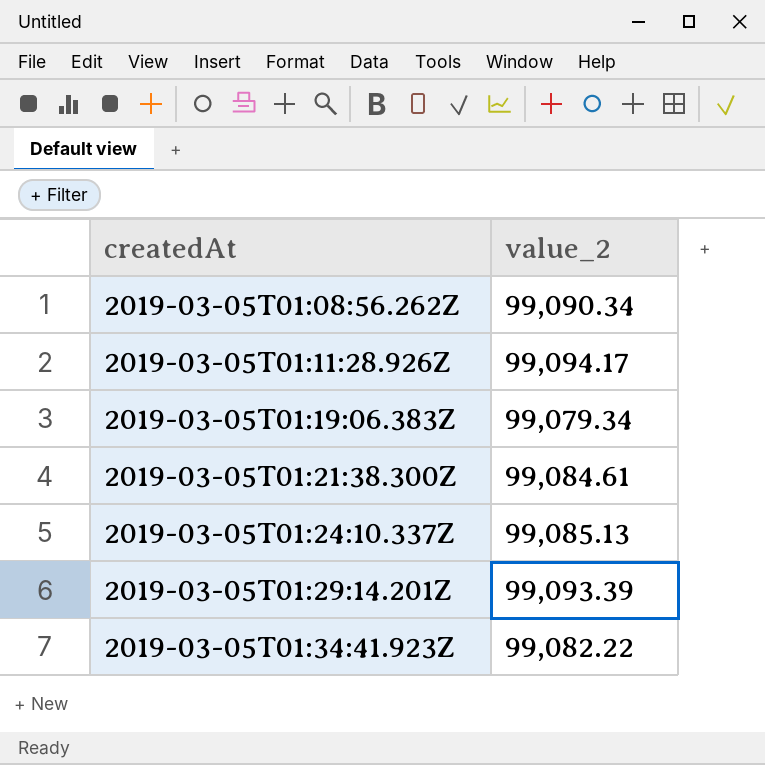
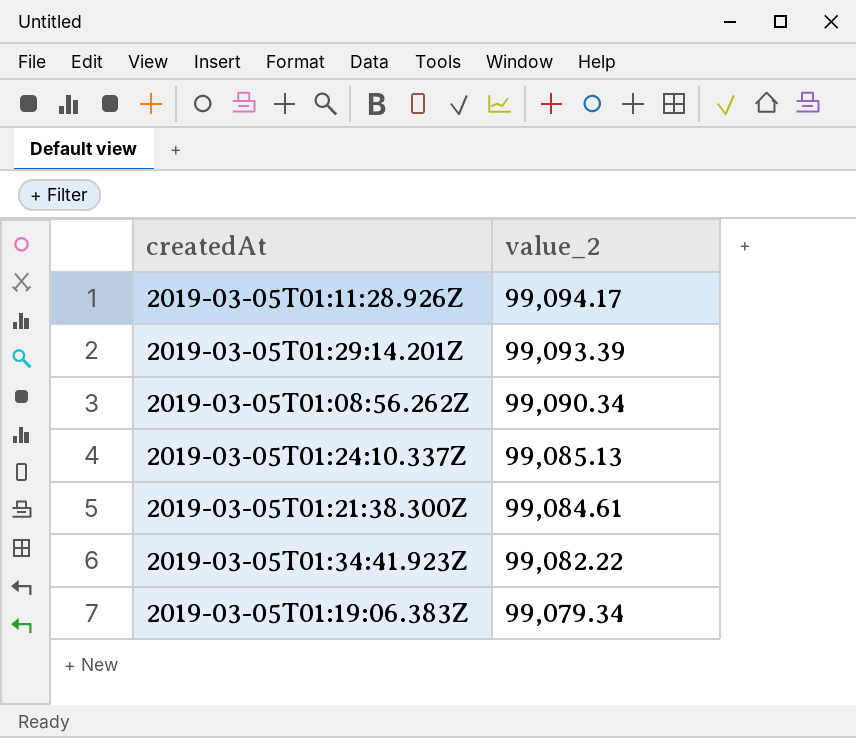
row order: createdAt ascending -> value_2 descending

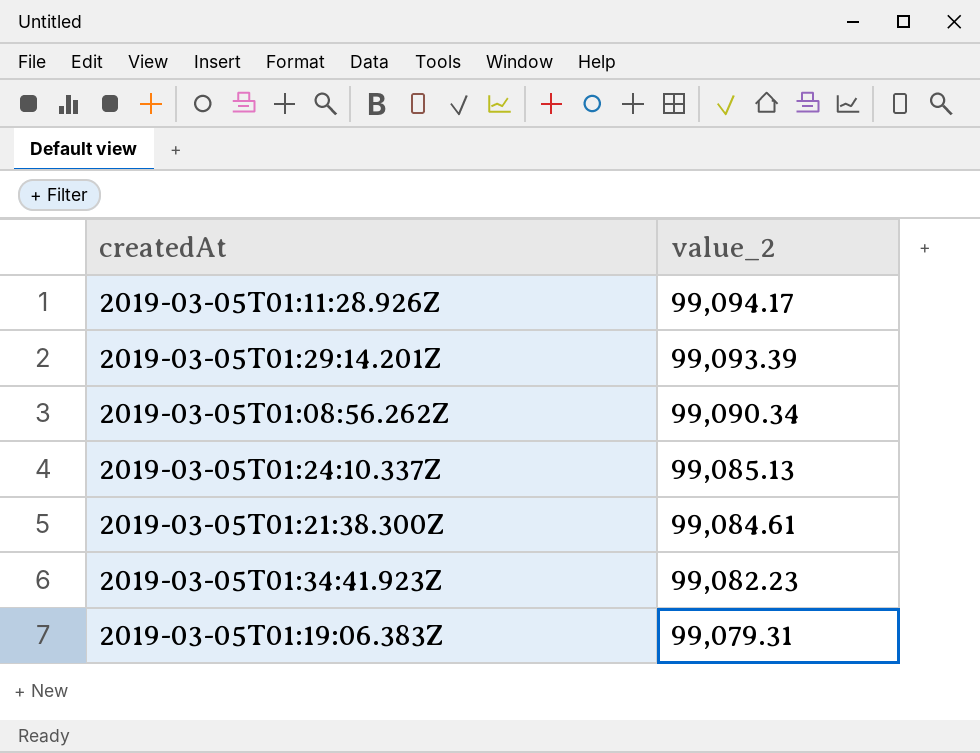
2019-03-05T01:34:41.923Z | value_2: 99,082.22 -> 99,082.23
2019-03-05T01:19:06.383Z | value_2: 99,079.34 -> 99,079.31

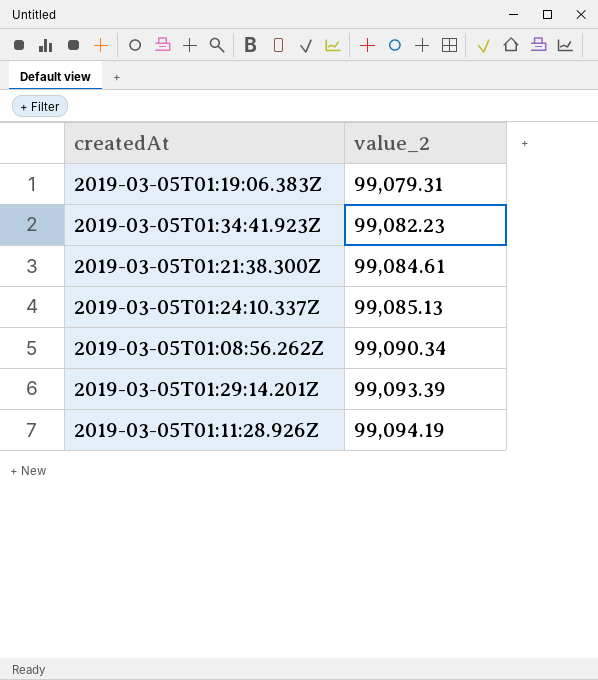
row order: value_2 descending -> value_2 ascending
2019-03-05T01:11:28.926Z | value_2: 99,094.17 -> 99,094.19

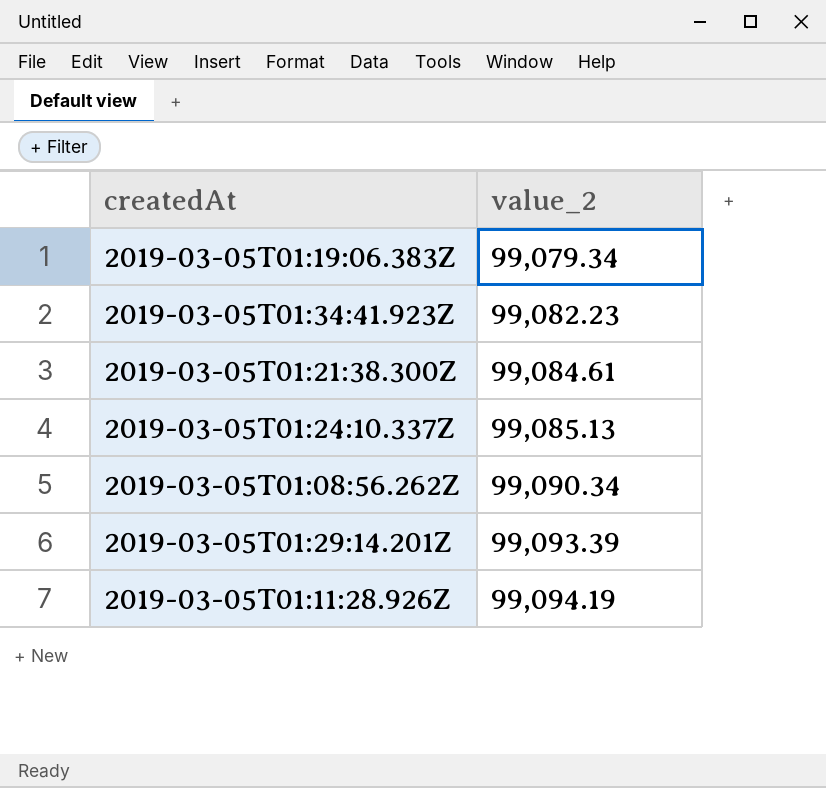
2019-03-05T01:19:06.383Z | value_2: 99,079.31 -> 99,079.34

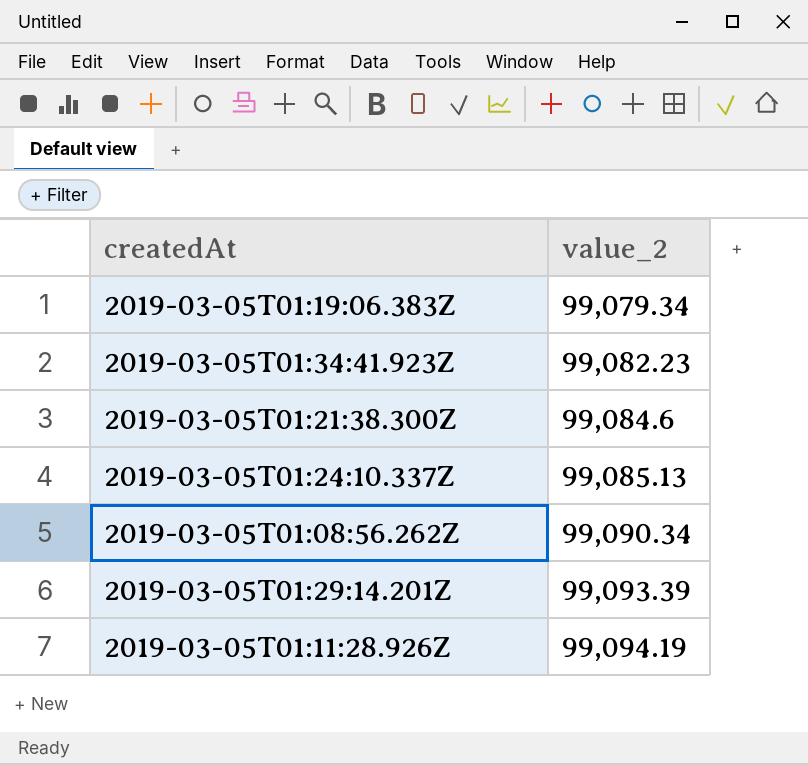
2019-03-05T01:21:38.300Z | value_2: 99,084.61 -> 99,084.6

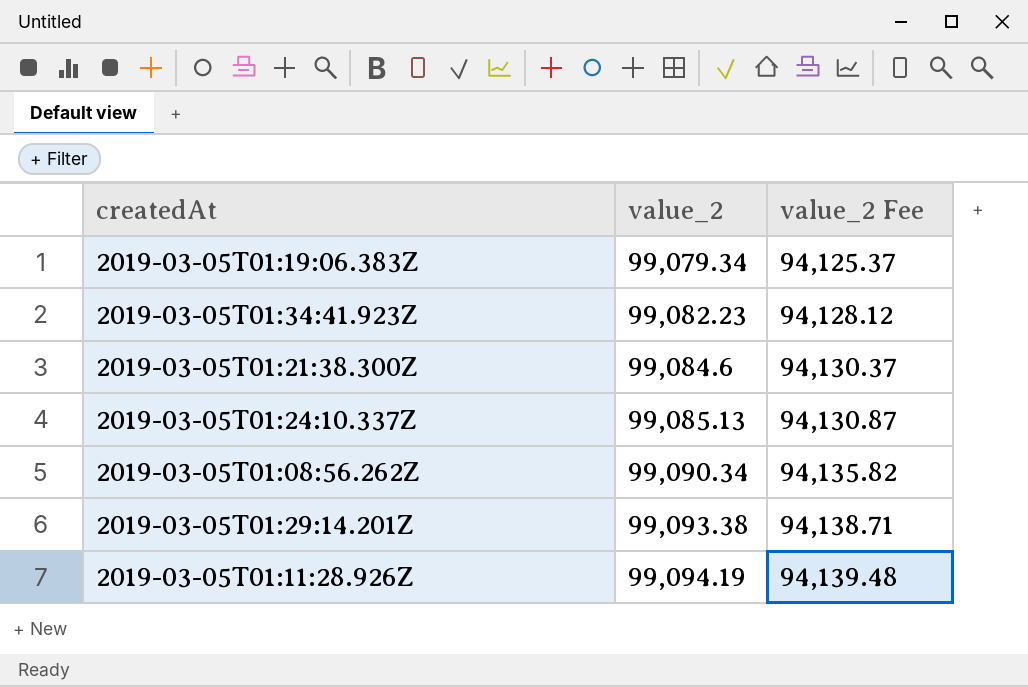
column value_2 Fee | formula: none -> [value_2] * 0.95
2019-03-05T01:29:14.201Z | value_2: 99,093.39 -> 99,093.38

